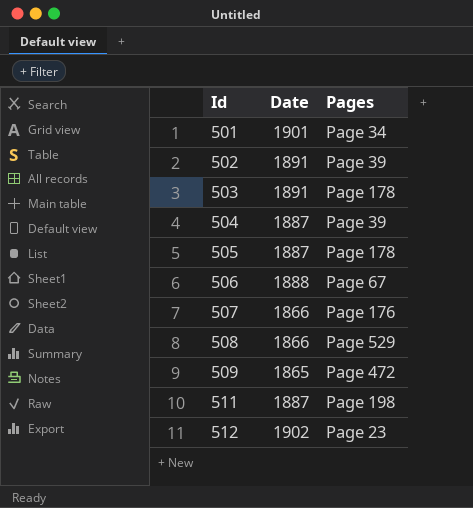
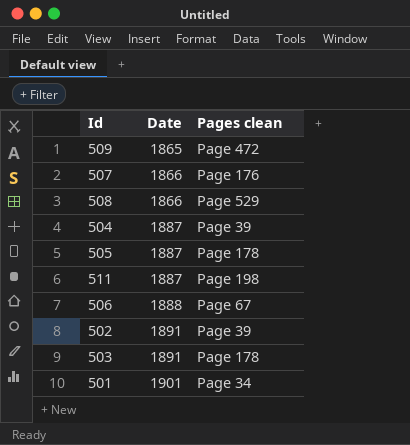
row order: Id ascending -> Date ascending
column name: Pages -> Pages clean
row 512: 1902 | Page 23 -> none

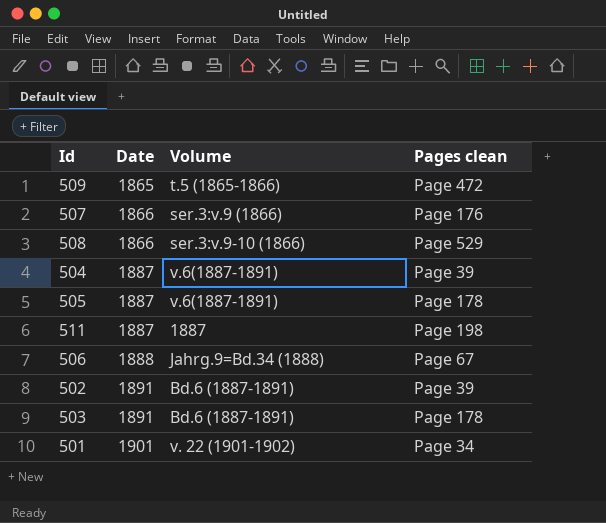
column Volume | position: none -> 3

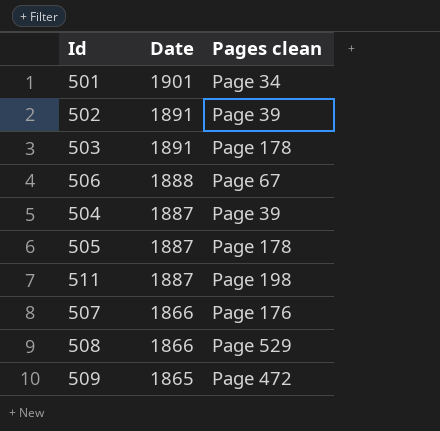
row order: Date ascending -> Date descending
column Volume | position: 3 -> none

